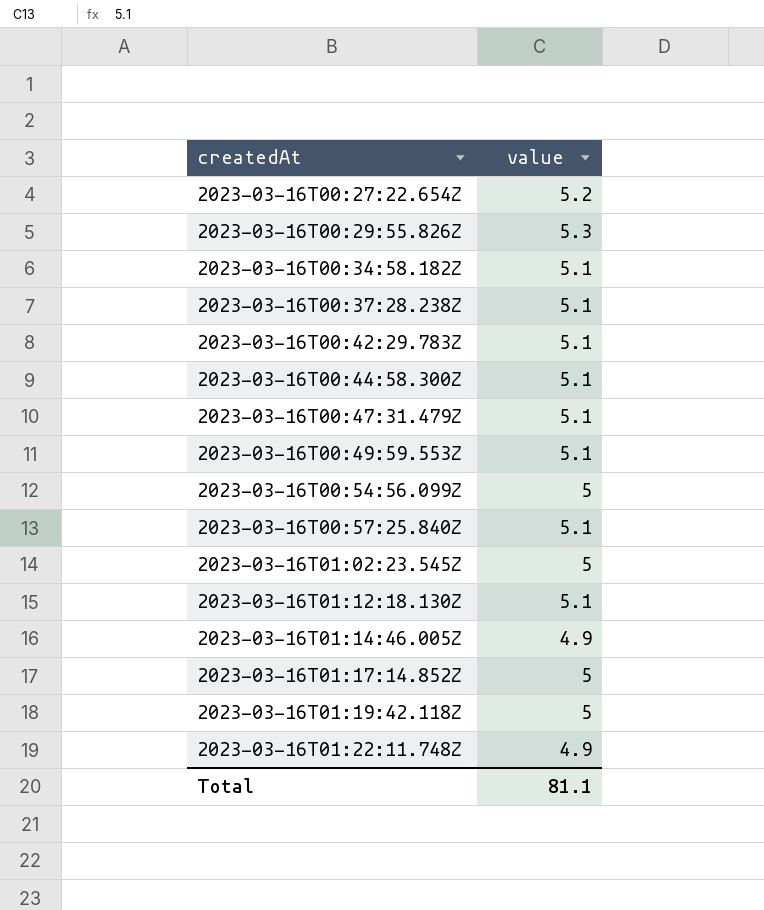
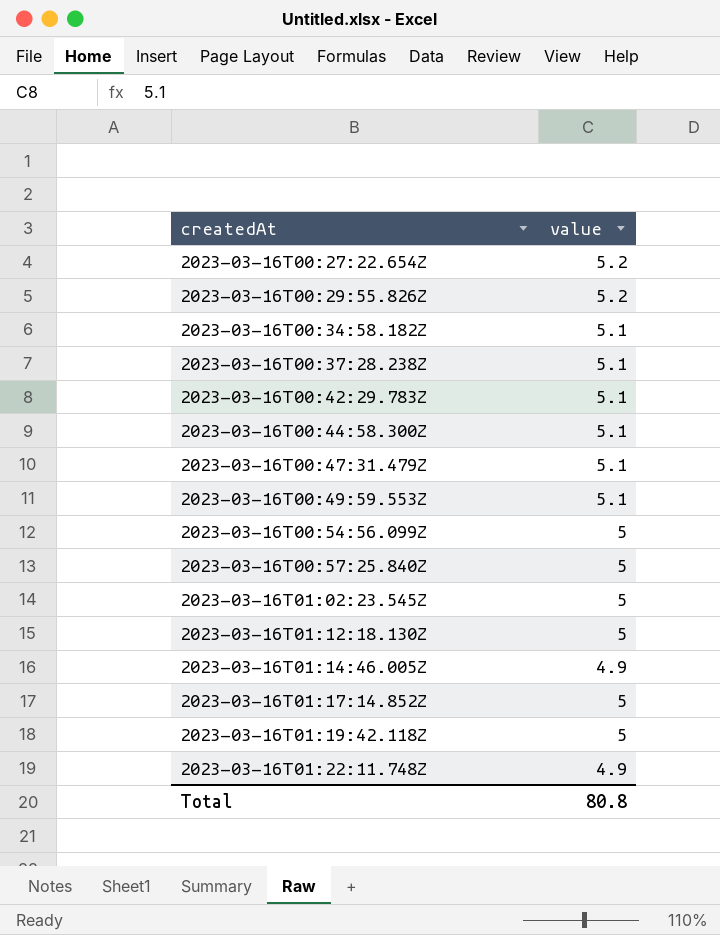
2023-03-16T00:29:55.826Z | value: 5.3 -> 5.2
2023-03-16T00:57:25.840Z | value: 5.1 -> 5
2023-03-16T01:12:18.130Z | value: 5.1 -> 5
Total | value: 81.1 -> 80.8

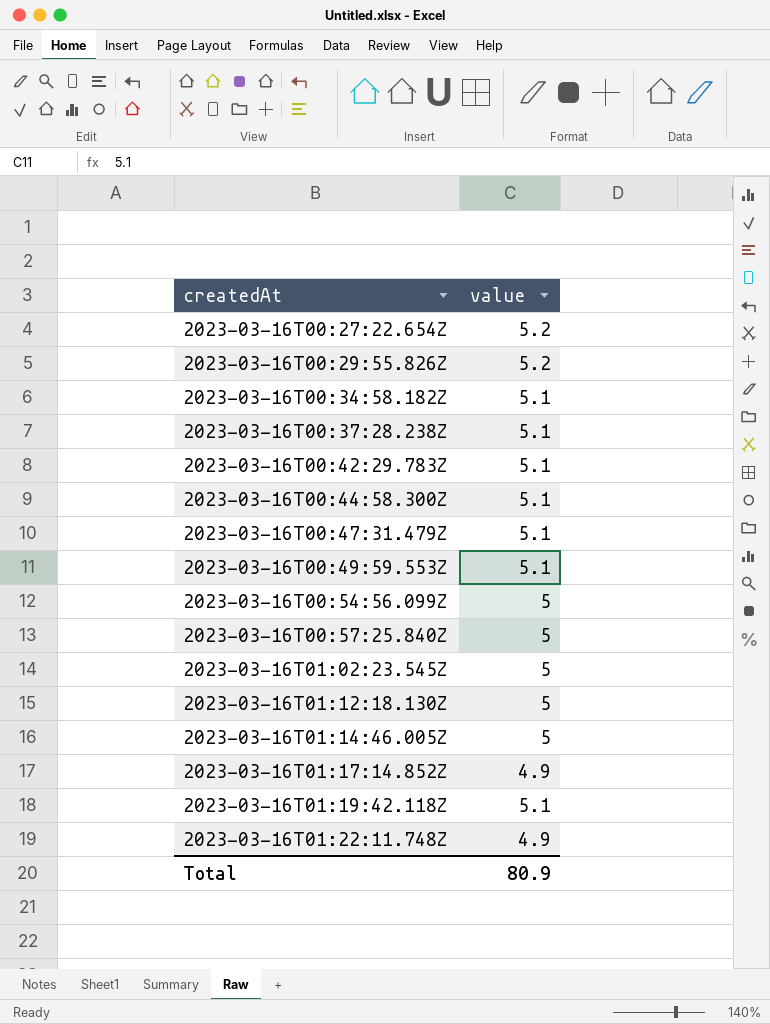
2023-03-16T01:14:46.005Z | value: 4.9 -> 5
2023-03-16T01:17:14.852Z | value: 5 -> 4.9
2023-03-16T01:19:42.118Z | value: 5 -> 5.1
Total | value: 80.8 -> 80.9

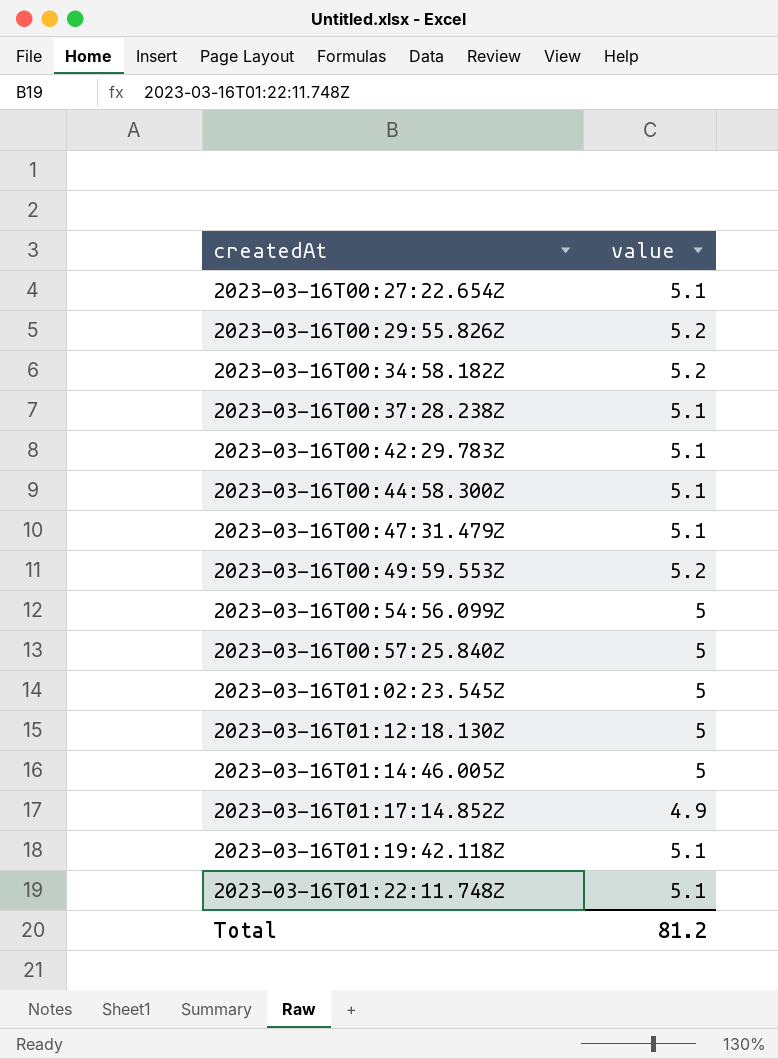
2023-03-16T00:27:22.654Z | value: 5.2 -> 5.1
2023-03-16T00:34:58.182Z | value: 5.1 -> 5.2
2023-03-16T00:49:59.553Z | value: 5.1 -> 5.2
2023-03-16T01:22:11.748Z | value: 4.9 -> 5.1
Total | value: 80.9 -> 81.2

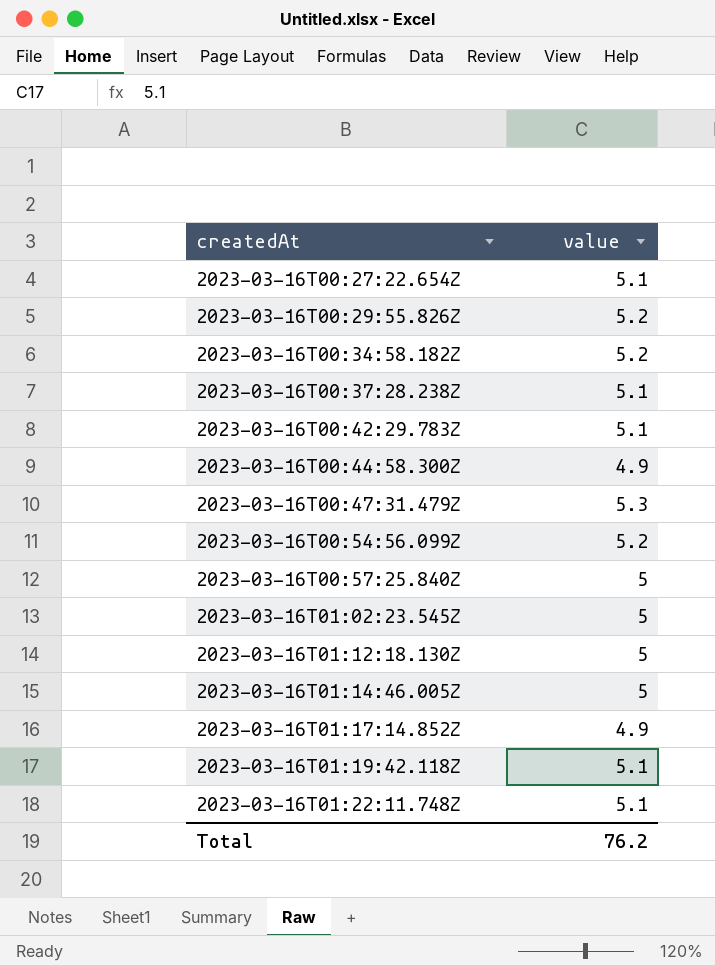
row 2023-03-16T00:49:59.553Z: 5.2 -> none
2023-03-16T00:44:58.300Z | value: 5.1 -> 4.9
2023-03-16T00:47:31.479Z | value: 5.1 -> 5.3
2023-03-16T00:54:56.099Z | value: 5 -> 5.2
Total | value: 81.2 -> 76.2

